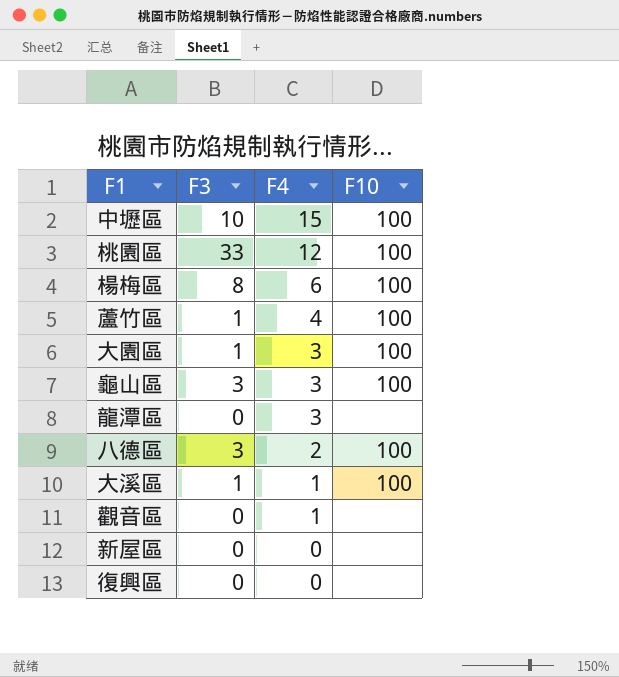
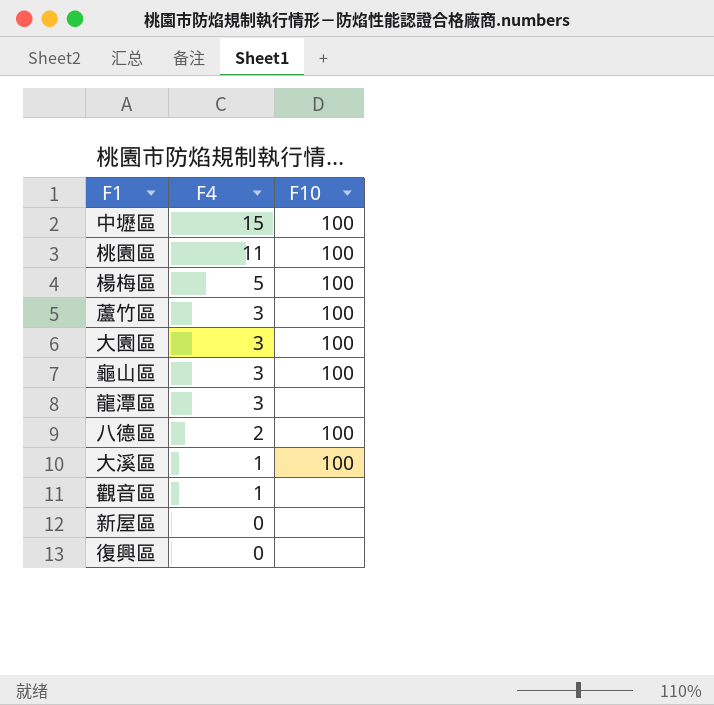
column F3 | position: 2 -> none
桃園區 | F4: 12 -> 11
楊梅區 | F4: 6 -> 5
蘆竹區 | F4: 4 -> 3

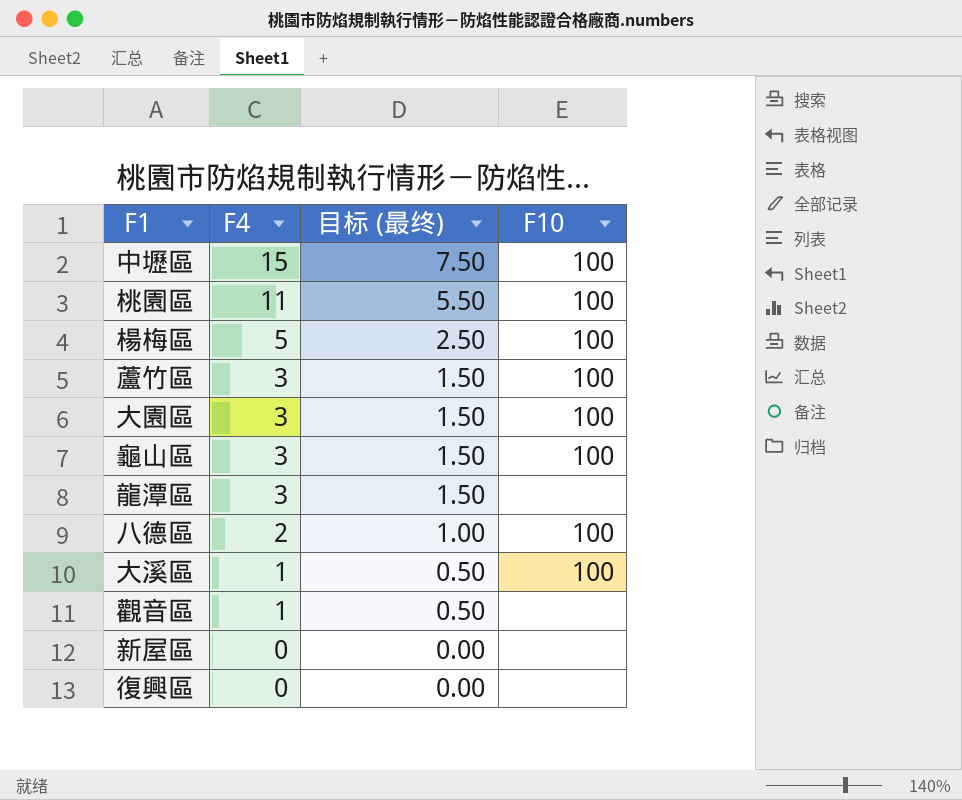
column 目标 (最终) | formula: none -> [F4] * 0.5

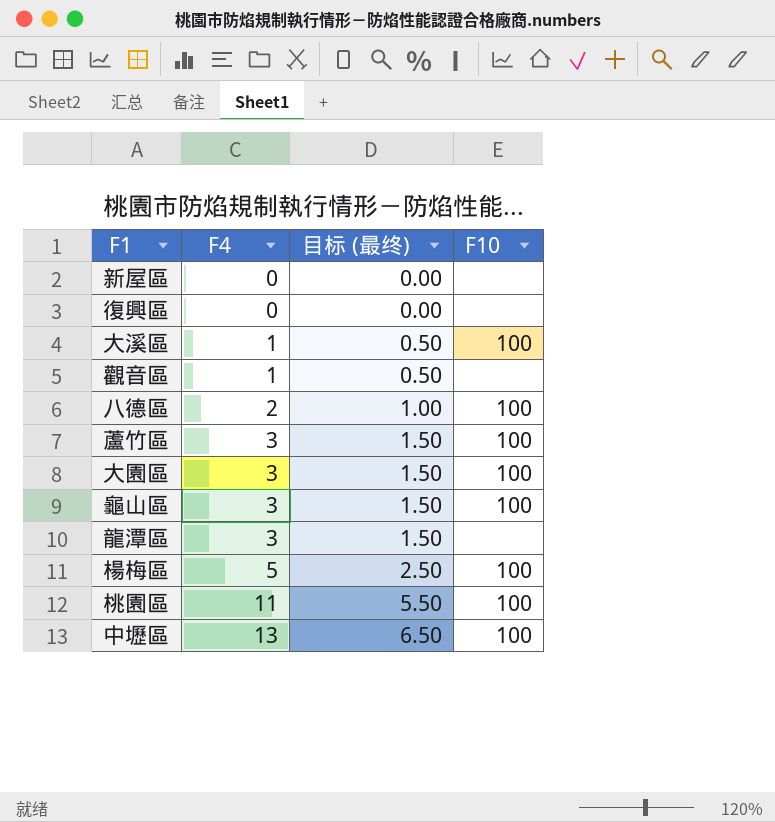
row order: F4 descending -> F4 ascending
中壢區 | F4: 15 -> 13
中壢區 | 目标 (最终): 7.50 -> 6.50

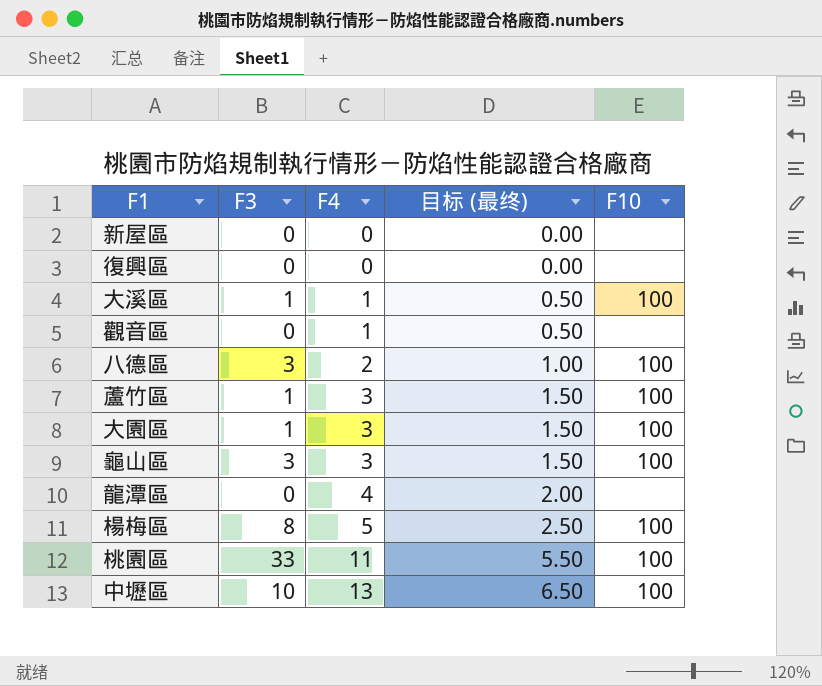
column F3 | position: none -> 2
龍潭區 | F4: 3 -> 4
龍潭區 | 目标 (最终): 1.50 -> 2.00

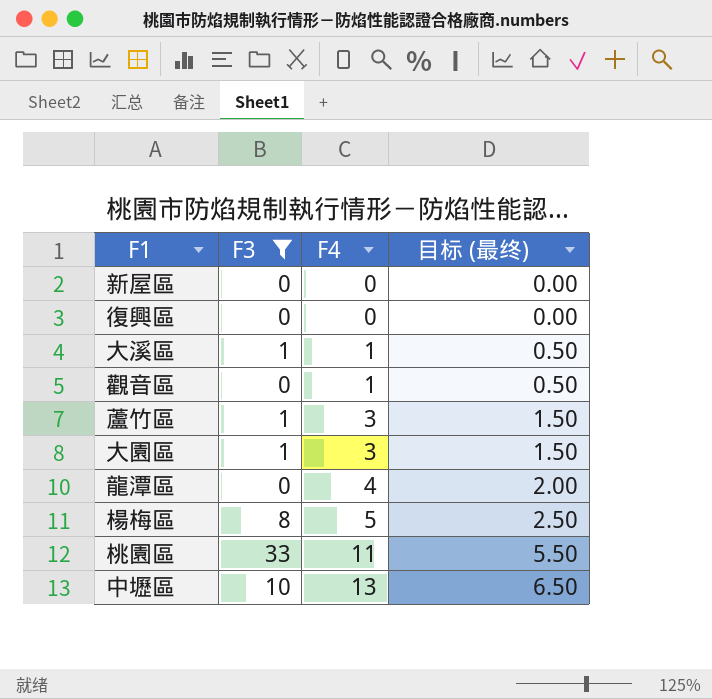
filter: none -> F3 != 3
column F10 | position: 5 -> none

